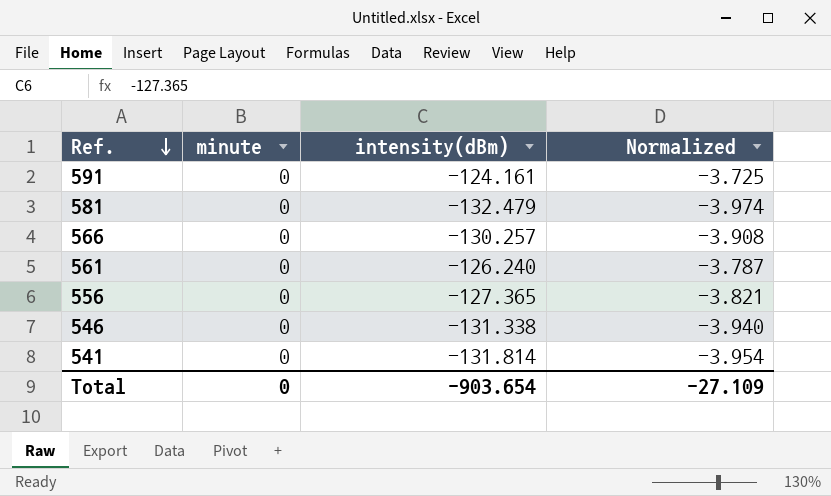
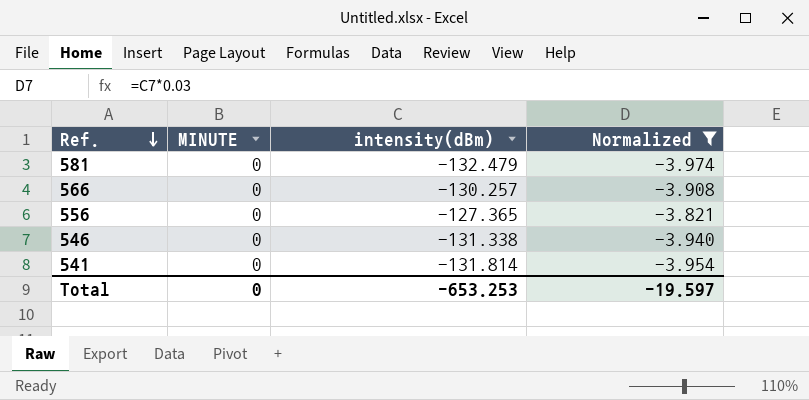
filter: none -> Normalized <= -3.821
column name: minute -> MINUTE
Total | intensity(dBm): -903.654 -> -653.253
Total | Normalized: -27.109 -> -19.597

